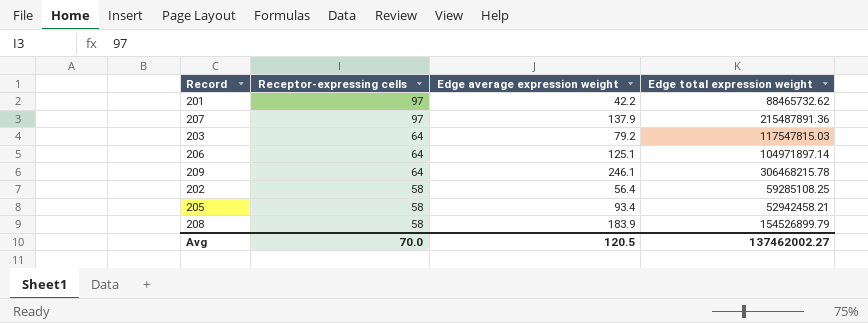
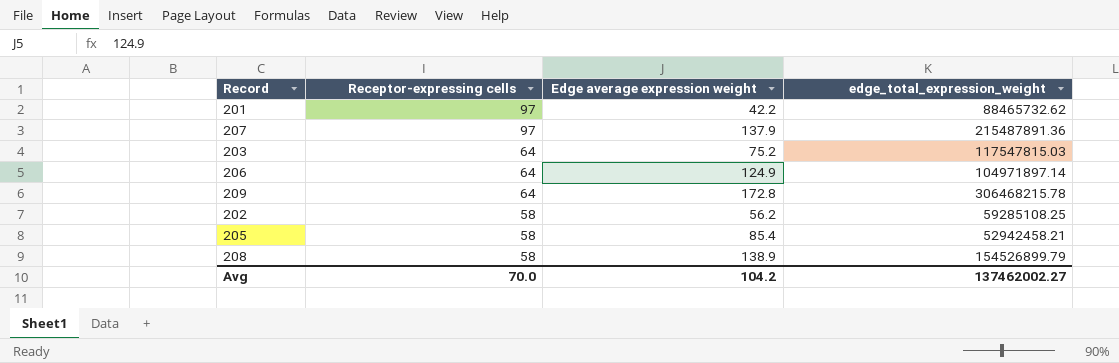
column name: Edge total expression weight -> edge_total_expression_weight
203 | Edge average expression weight: 79.2 -> 75.2
206 | Edge average expression weight: 125.1 -> 124.9
209 | Edge average expression weight: 246.1 -> 172.8
202 | Edge average expression weight: 56.4 -> 56.2
205 | Edge average expression weight: 93.4 -> 85.4
208 | Edge average expression weight: 183.9 -> 138.9
Avg | Edge average expression weight: 120.5 -> 104.2

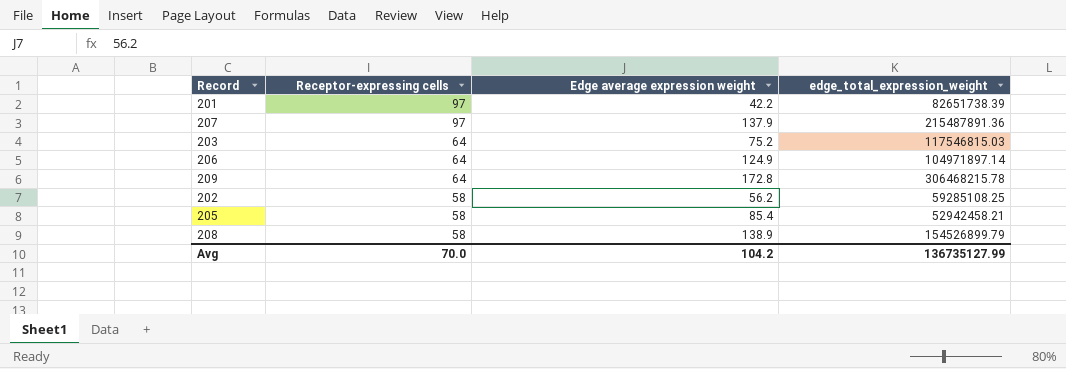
201 | edge_total_expression_weight: 88465732.62 -> 82651738.39
203 | edge_total_expression_weight: 117547815.03 -> 117546815.03
Avg | edge_total_expression_weight: 137462002.27 -> 136735127.99

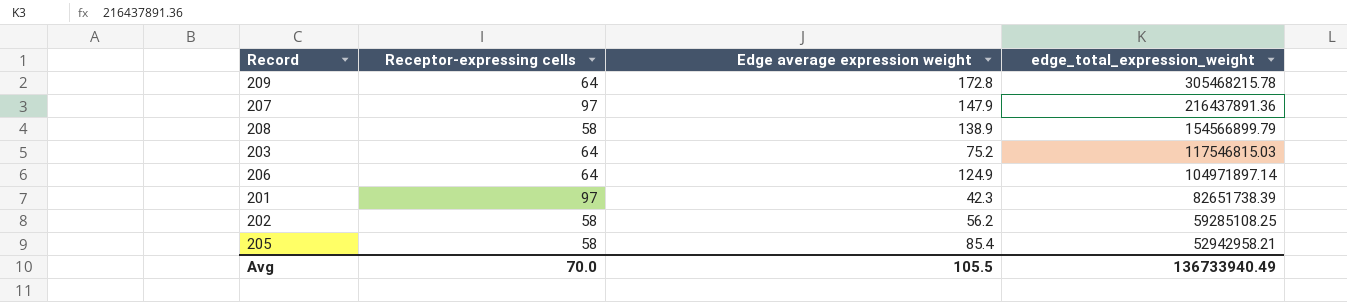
row order: Receptor-expressing cells descending -> edge_total_expression_weight descending
209 | edge_total_expression_weight: 306468215.78 -> 305468215.78
207 | Edge average expression weight: 137.9 -> 147.9
207 | edge_total_expression_weight: 215487891.36 -> 216437891.36
208 | edge_total_expression_weight: 154526899.79 -> 154566899.79
201 | Edge average expression weight: 42.2 -> 42.3
205 | edge_total_expression_weight: 52942458.21 -> 52942958.21
Avg | Edge average expression weight: 104.2 -> 105.5
Avg | edge_total_expression_weight: 136735127.99 -> 136733940.49

